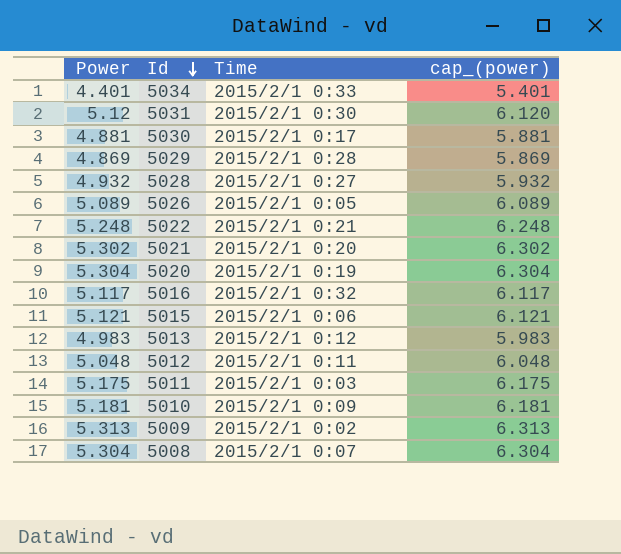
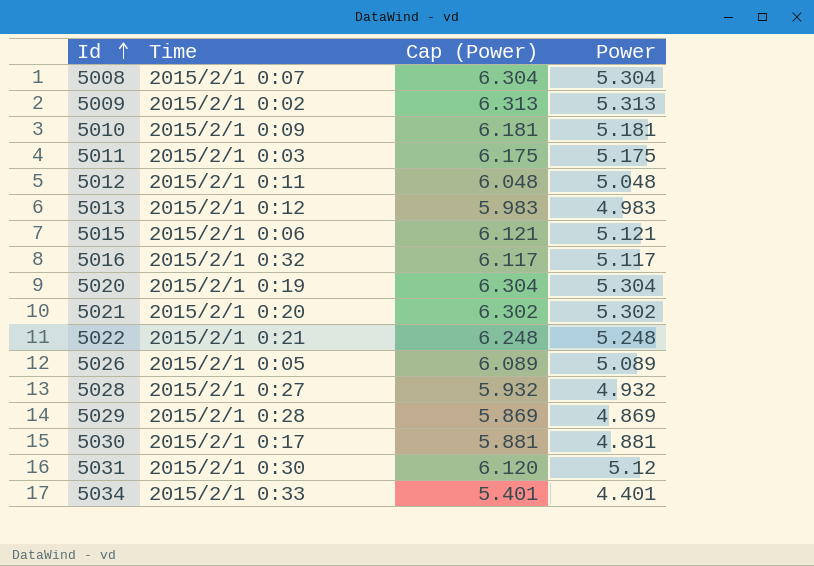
row order: Id descending -> Id ascending
column name: cap_(power) -> Cap (Power)
column Power | position: 1 -> 4

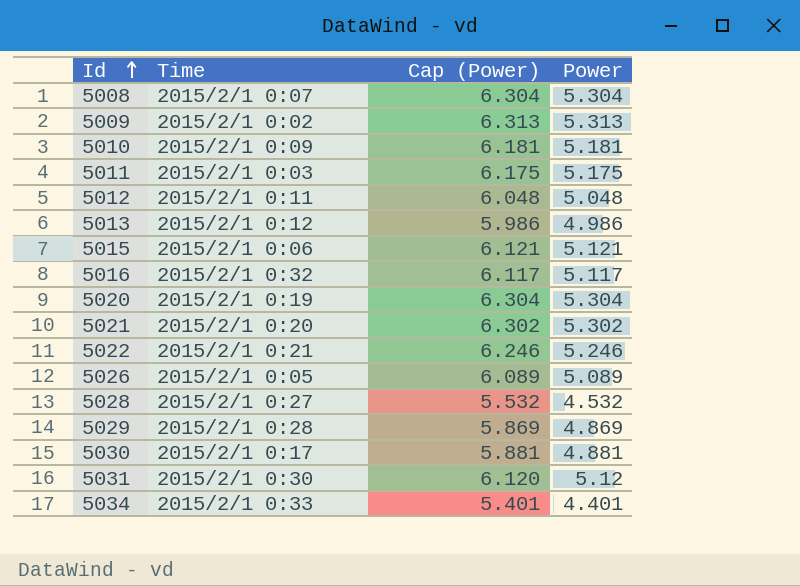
5013 | Cap (Power): 5.983 -> 5.986
5013 | Power: 4.983 -> 4.986
5022 | Cap (Power): 6.248 -> 6.246
5022 | Power: 5.248 -> 5.246
5028 | Cap (Power): 5.932 -> 5.532
5028 | Power: 4.932 -> 4.532

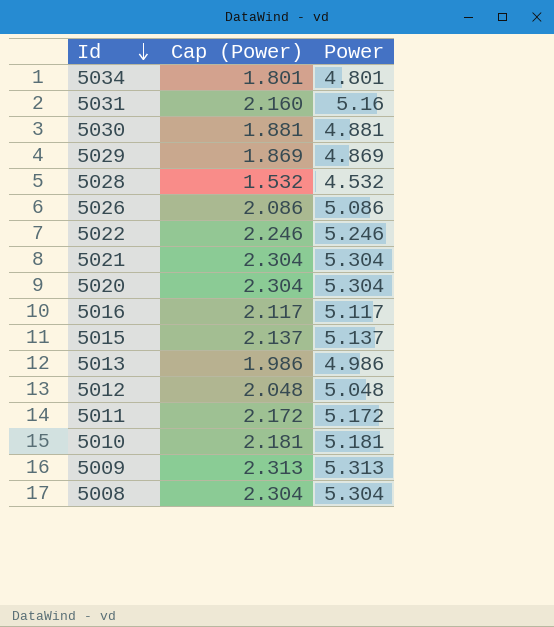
row order: Id ascending -> Id descending
column Time | position: 2 -> none
column Cap (Power) | formula: [Power] + 1 -> [Power] - 3
5034 | Power: 4.401 -> 4.801
5031 | Power: 5.12 -> 5.16
5026 | Power: 5.089 -> 5.086
5021 | Power: 5.302 -> 5.304
5015 | Power: 5.121 -> 5.137
5011 | Power: 5.175 -> 5.172

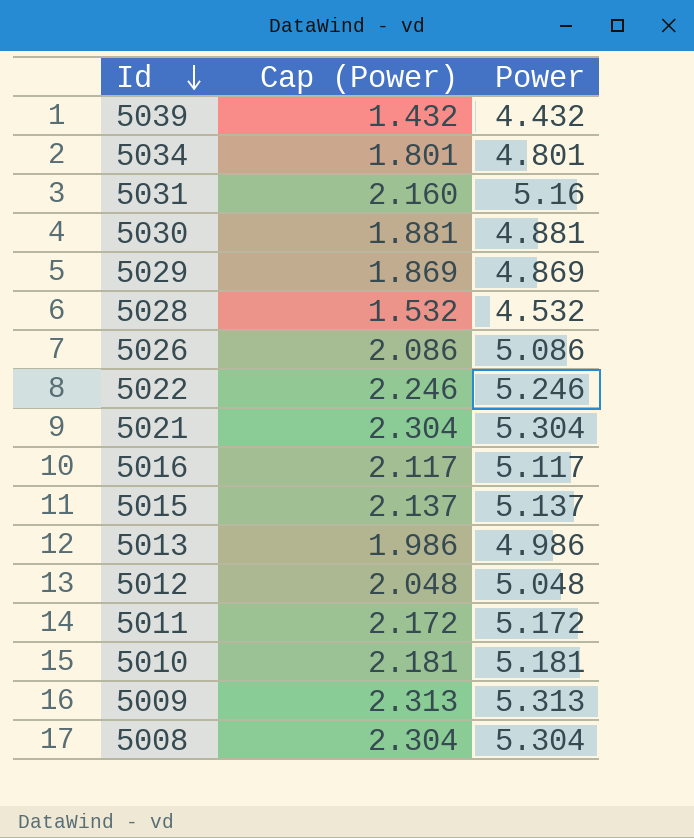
row 5020: 2.304 | 5.304 -> none
row 5039: none -> 1.432 | 4.432

